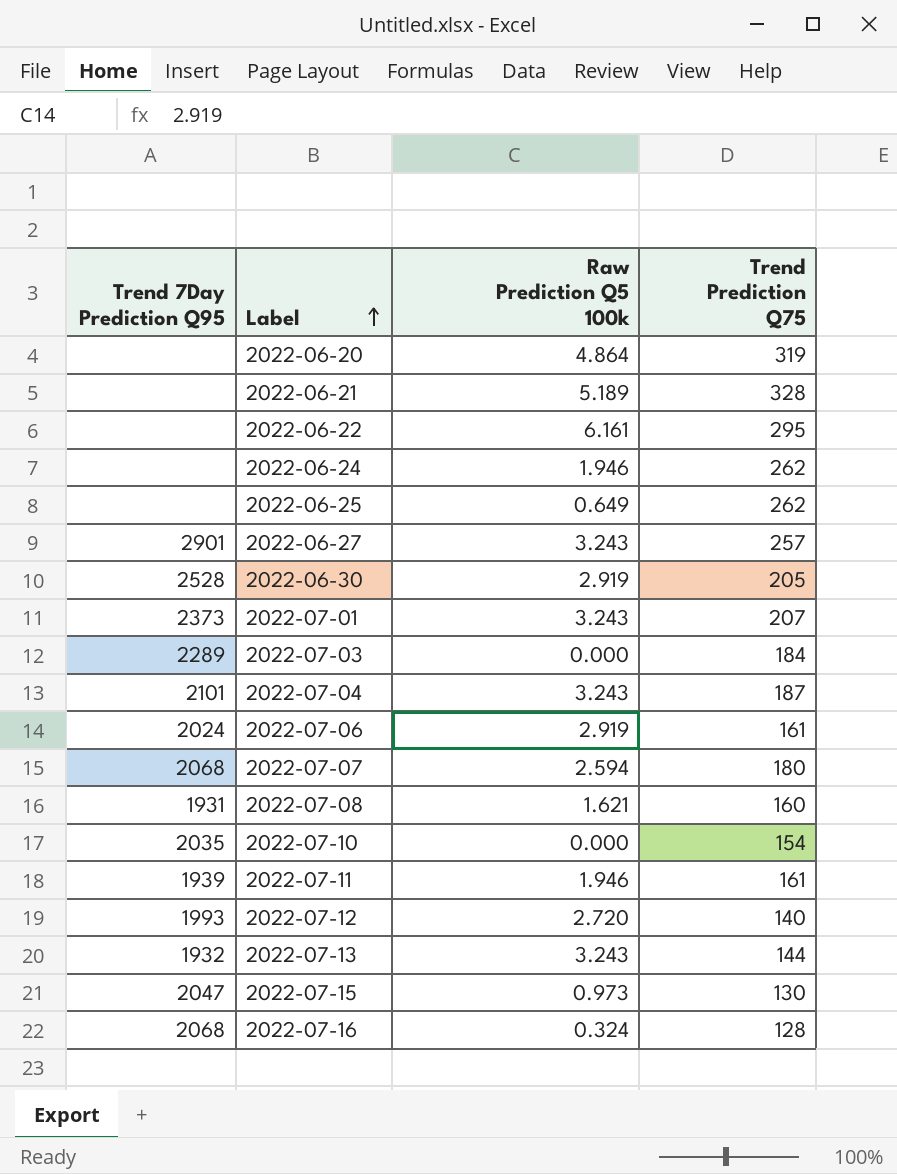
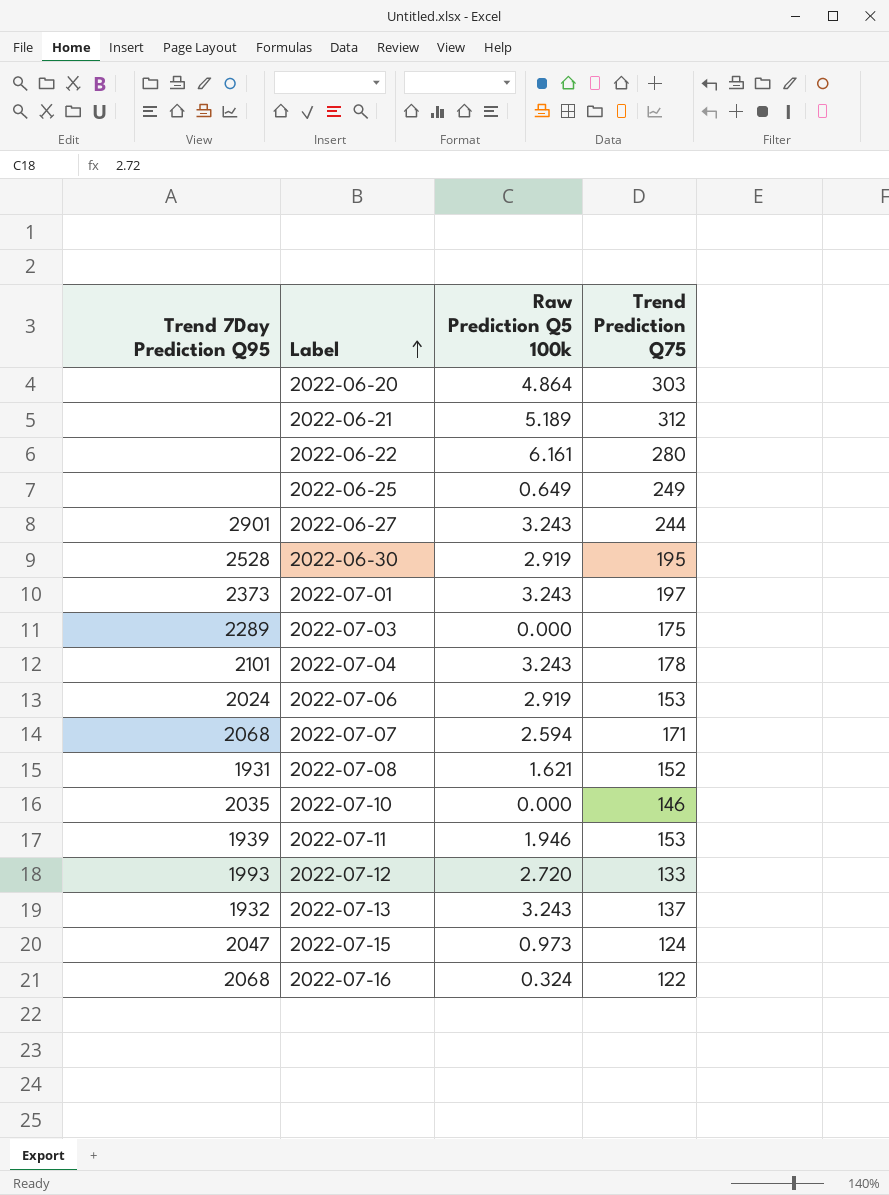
row 2022-06-24: none | 1.946 | 262 -> none
2022-06-20 | Trend Prediction Q75: 319 -> 303
2022-06-21 | Trend Prediction Q75: 328 -> 312
2022-06-22 | Trend Prediction Q75: 295 -> 280
2022-06-25 | Trend Prediction Q75: 262 -> 249
2022-06-27 | Trend Prediction Q75: 257 -> 244
2022-06-30 | Trend Prediction Q75: 205 -> 195
2022-07-01 | Trend Prediction Q75: 207 -> 197
2022-07-03 | Trend Prediction Q75: 184 -> 175
2022-07-04 | Trend Prediction Q75: 187 -> 178
2022-07-06 | Trend Prediction Q75: 161 -> 153
2022-07-07 | Trend Prediction Q75: 180 -> 171
2022-07-08 | Trend Prediction Q75: 160 -> 152
2022-07-10 | Trend Prediction Q75: 154 -> 146
2022-07-11 | Trend Prediction Q75: 161 -> 153
2022-07-12 | Trend Prediction Q75: 140 -> 133
2022-07-13 | Trend Prediction Q75: 144 -> 137
2022-07-15 | Trend Prediction Q75: 130 -> 124
2022-07-16 | Trend Prediction Q75: 128 -> 122

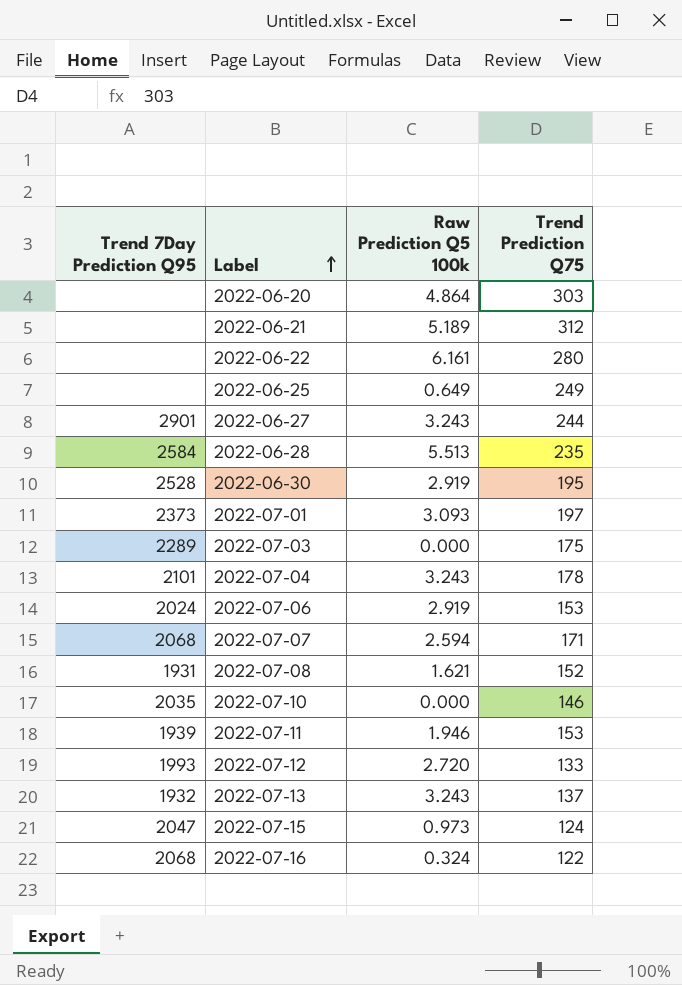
row 2022-06-28: none -> 2584 | 5.513 | 235
2022-07-01 | Raw Prediction Q5 100k: 3.243 -> 3.093

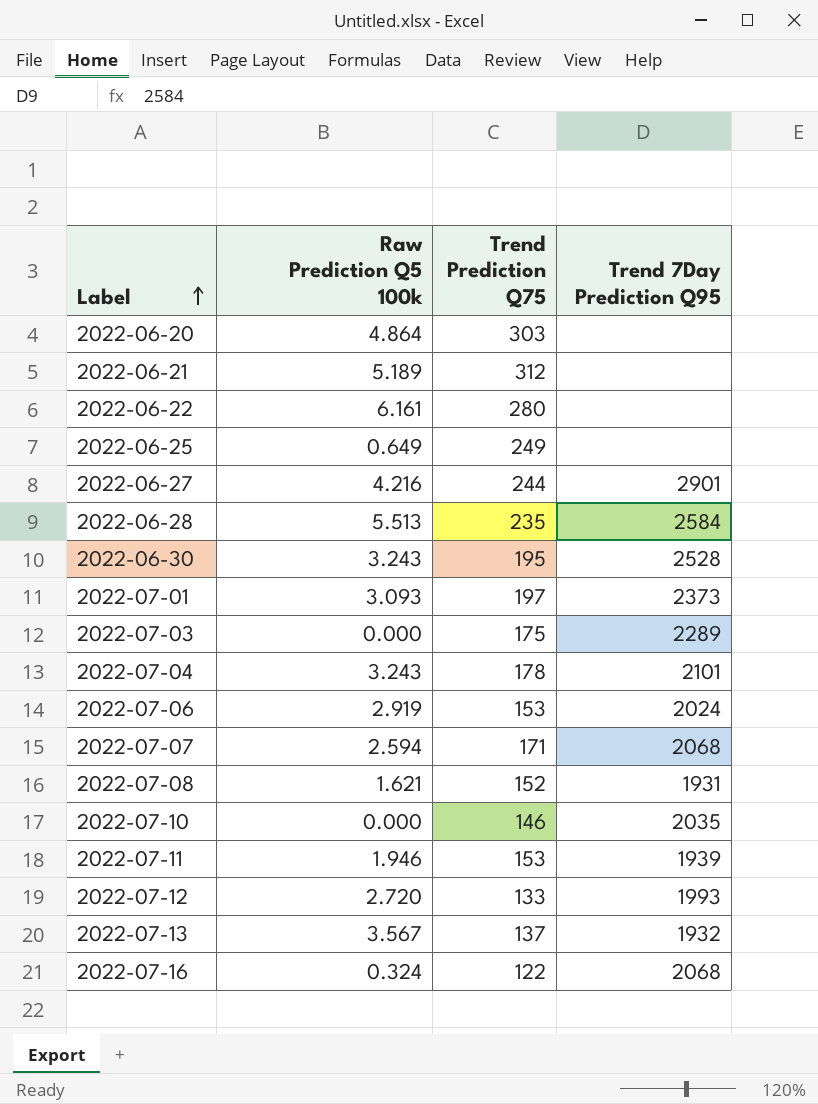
column Trend 7Day Prediction Q95 | position: 1 -> 4
row 2022-07-15: 2047 | 0.973 | 124 -> none
2022-06-27 | Raw Prediction Q5 100k: 3.243 -> 4.216
2022-06-30 | Raw Prediction Q5 100k: 2.919 -> 3.243
2022-07-13 | Raw Prediction Q5 100k: 3.243 -> 3.567

